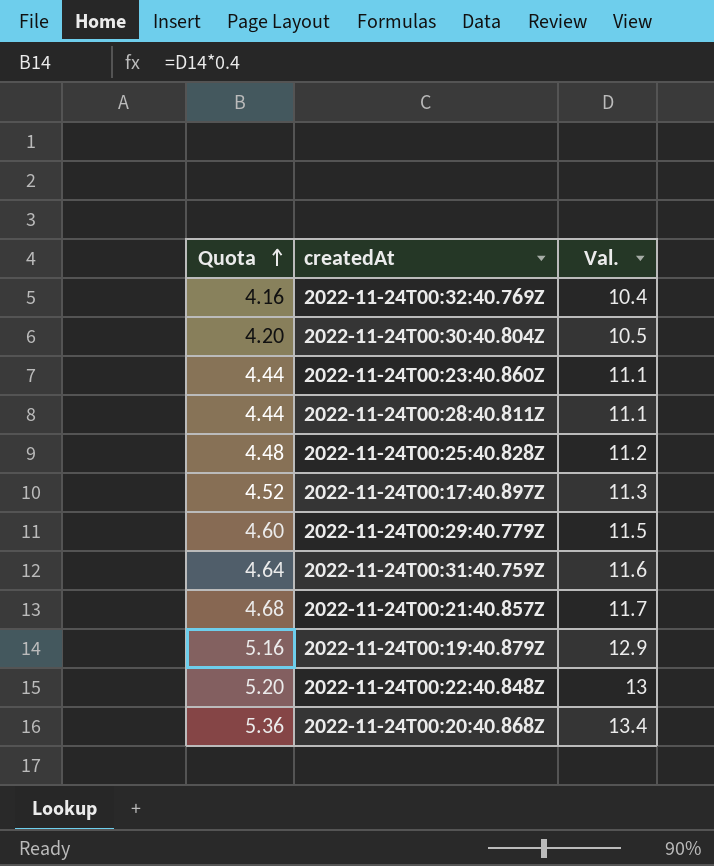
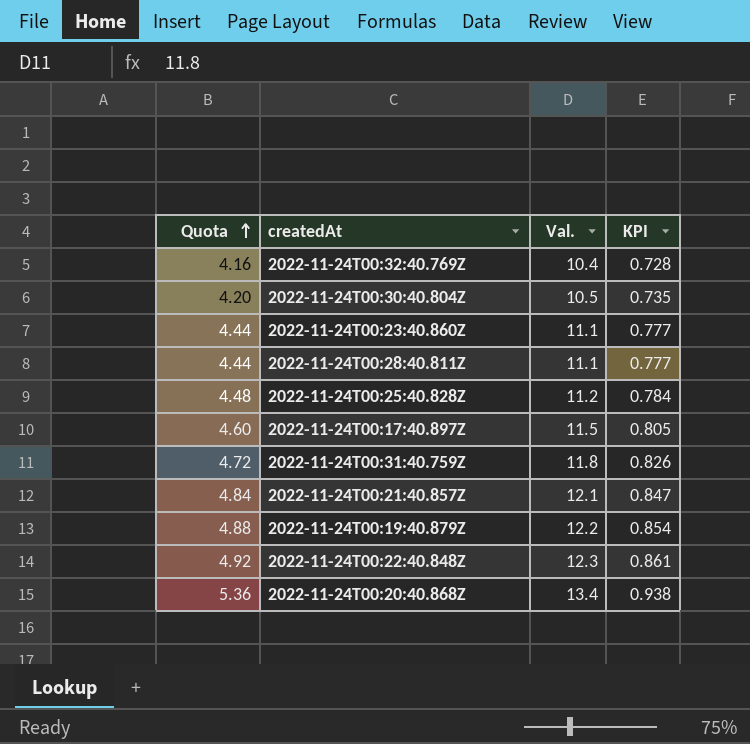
column KPI | formula: none -> [Val.] * 0.07
row 2022-11-24T00:29:40.779Z: 4.60 | 11.5 -> none
2022-11-24T00:17:40.897Z | Quota: 4.52 -> 4.60
2022-11-24T00:17:40.897Z | Val.: 11.3 -> 11.5
2022-11-24T00:31:40.759Z | Quota: 4.64 -> 4.72
2022-11-24T00:31:40.759Z | Val.: 11.6 -> 11.8
2022-11-24T00:21:40.857Z | Quota: 4.68 -> 4.84
2022-11-24T00:21:40.857Z | Val.: 11.7 -> 12.1
2022-11-24T00:19:40.879Z | Quota: 5.16 -> 4.88
2022-11-24T00:19:40.879Z | Val.: 12.9 -> 12.2
2022-11-24T00:22:40.848Z | Quota: 5.20 -> 4.92
2022-11-24T00:22:40.848Z | Val.: 13 -> 12.3

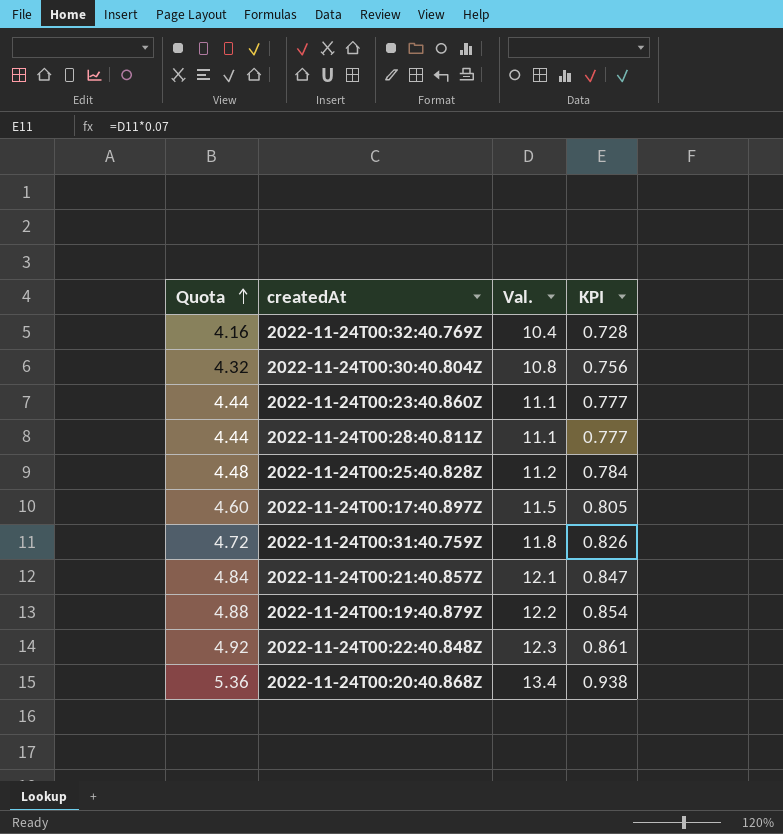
2022-11-24T00:30:40.804Z | Quota: 4.20 -> 4.32
2022-11-24T00:30:40.804Z | Val.: 10.5 -> 10.8
2022-11-24T00:30:40.804Z | KPI: 0.735 -> 0.756

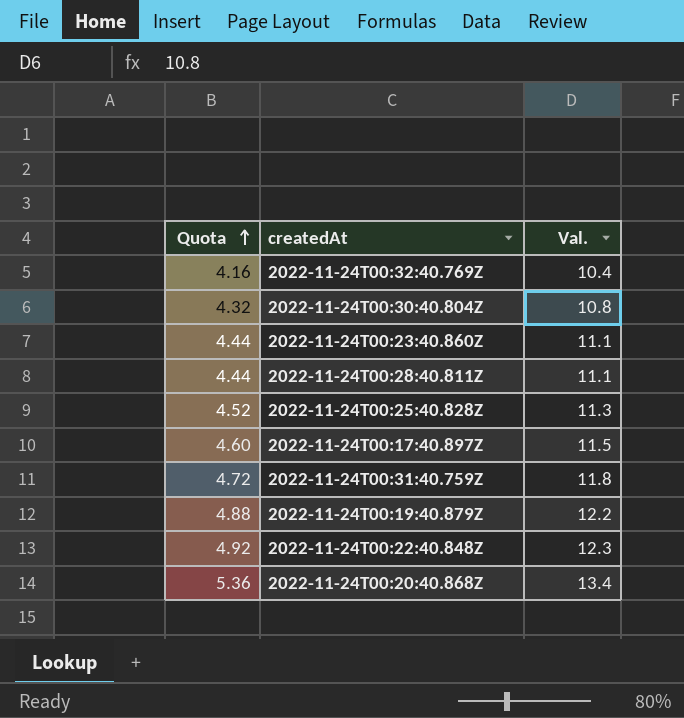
column KPI | formula: [Val.] * 0.07 -> none
row 2022-11-24T00:21:40.857Z: 4.84 | 12.1 | 0.847 -> none
2022-11-24T00:25:40.828Z | Quota: 4.48 -> 4.52
2022-11-24T00:25:40.828Z | Val.: 11.2 -> 11.3

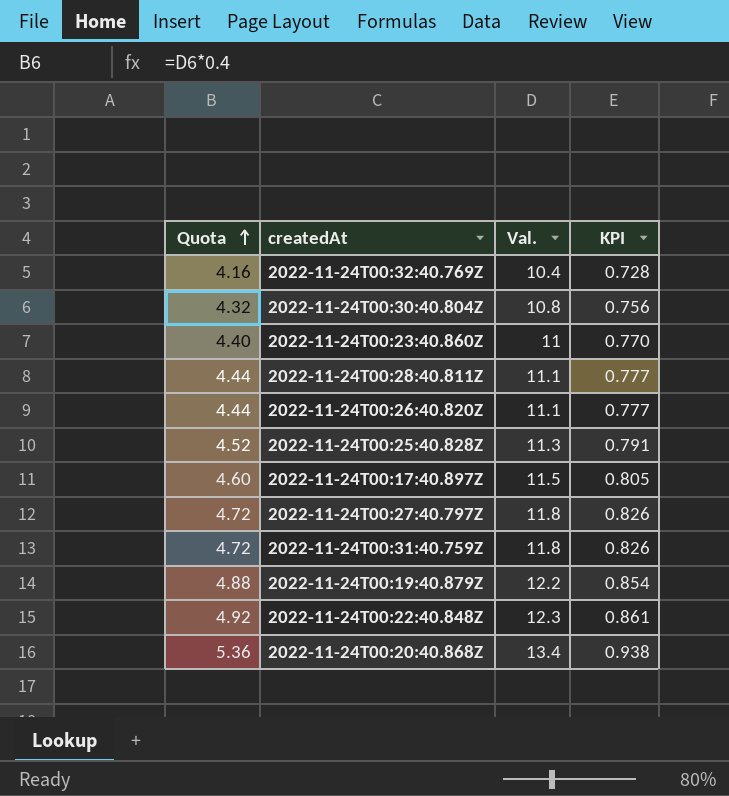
column KPI | formula: none -> [Val.] * 0.07
2022-11-24T00:23:40.860Z | Quota: 4.44 -> 4.40
2022-11-24T00:23:40.860Z | Val.: 11.1 -> 11
row 2022-11-24T00:26:40.820Z: none -> 4.44 | 11.1 | 0.777
row 2022-11-24T00:27:40.797Z: none -> 4.72 | 11.8 | 0.826

